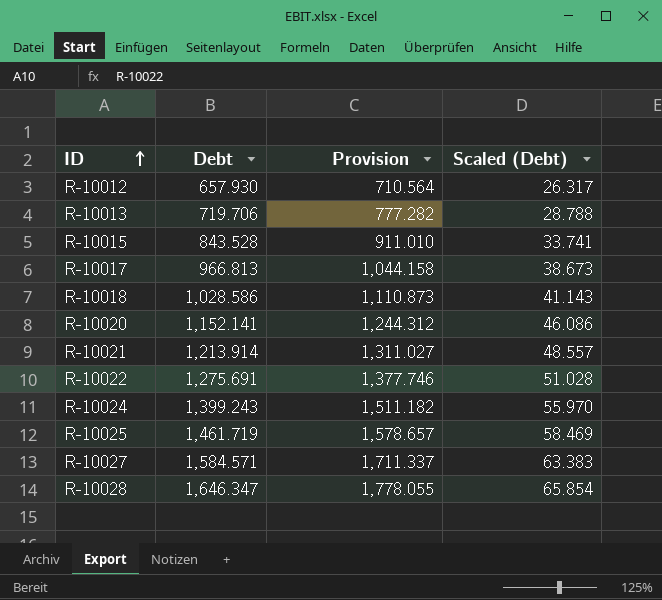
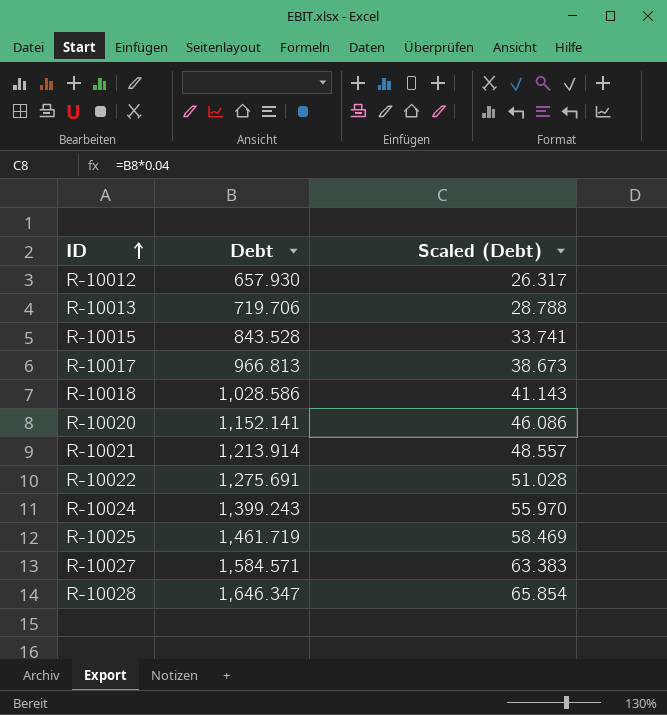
column Provision | formula: [Debt] * 1.08 -> none

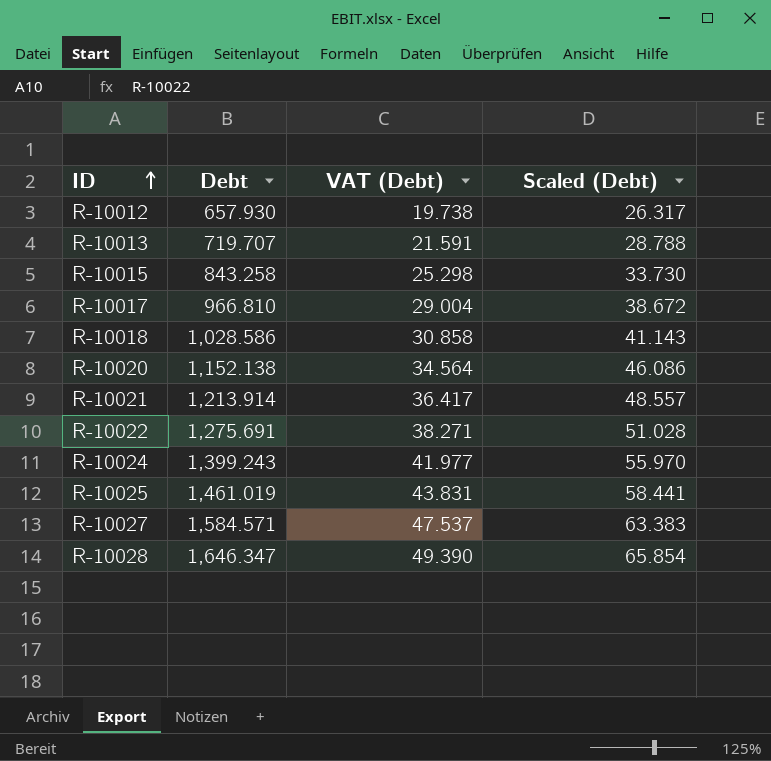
column VAT (Debt) | formula: none -> [Debt] * 0.03
R-10013 | Debt: 719.706 -> 719.707
R-10015 | Debt: 843.528 -> 843.258
R-10015 | Scaled (Debt): 33.741 -> 33.730
R-10017 | Debt: 966.813 -> 966.810
R-10017 | Scaled (Debt): 38.673 -> 38.672
R-10020 | Debt: 1,152.141 -> 1,152.138
R-10025 | Debt: 1,461.719 -> 1,461.019
R-10025 | Scaled (Debt): 58.469 -> 58.441

